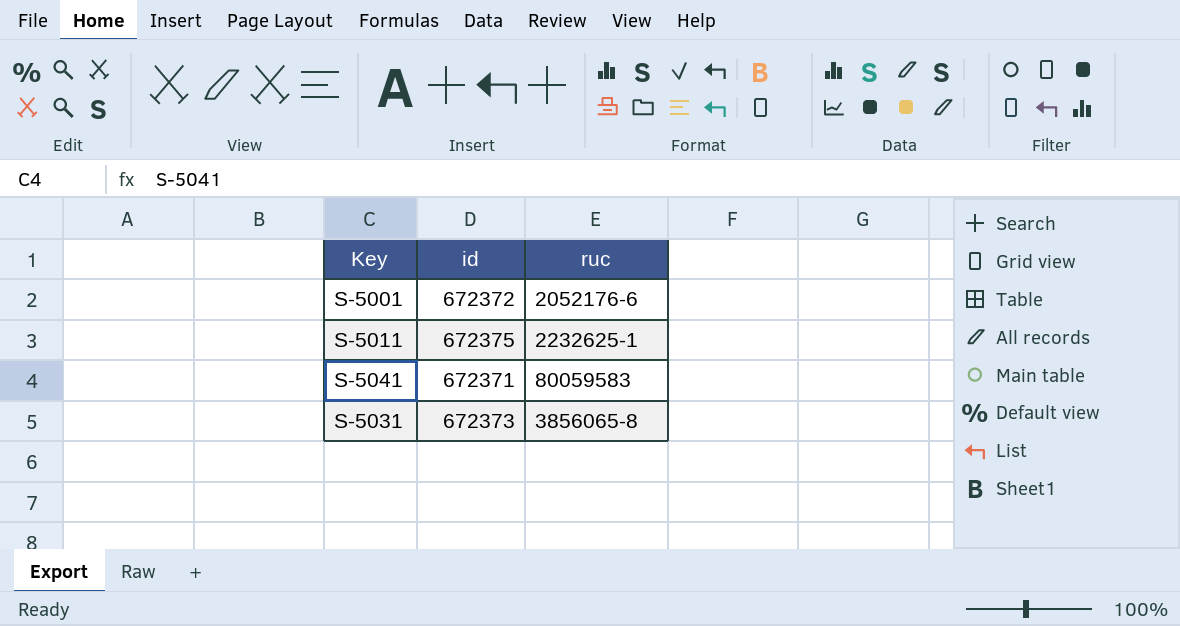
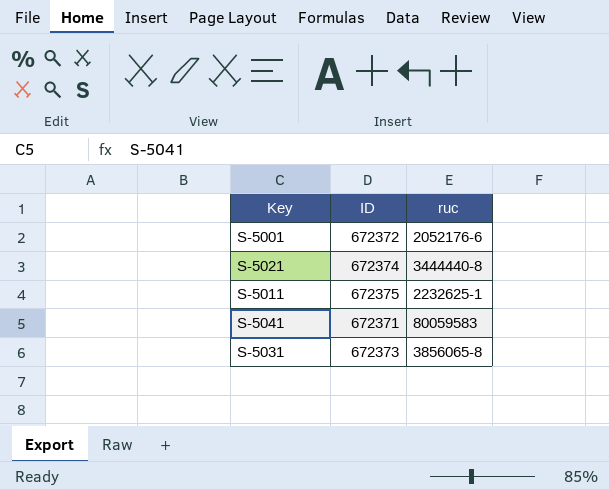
column name: id -> ID
row S-5021: none -> 672374 | 3444440-8

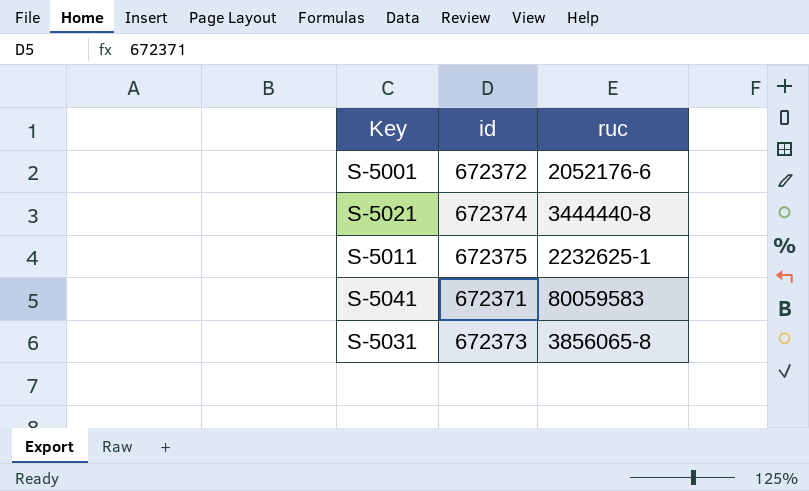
column name: ID -> id

